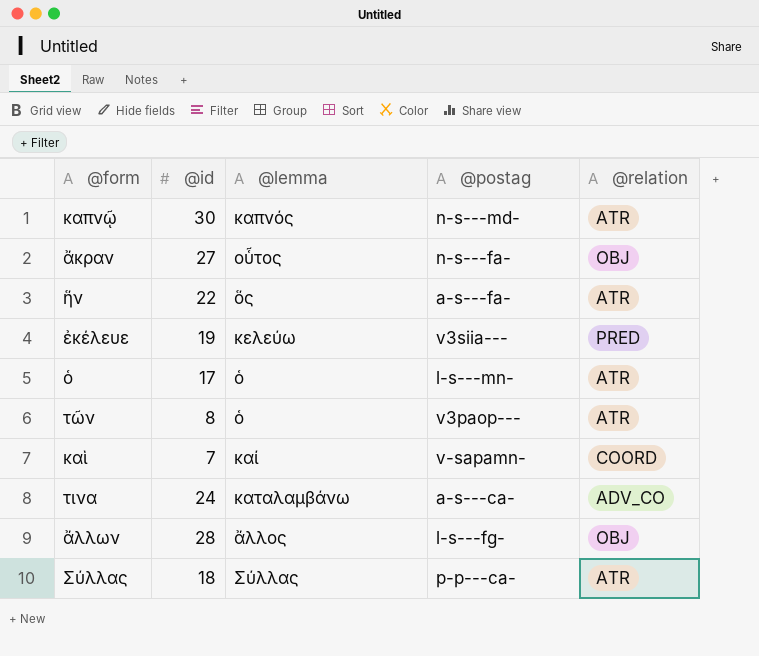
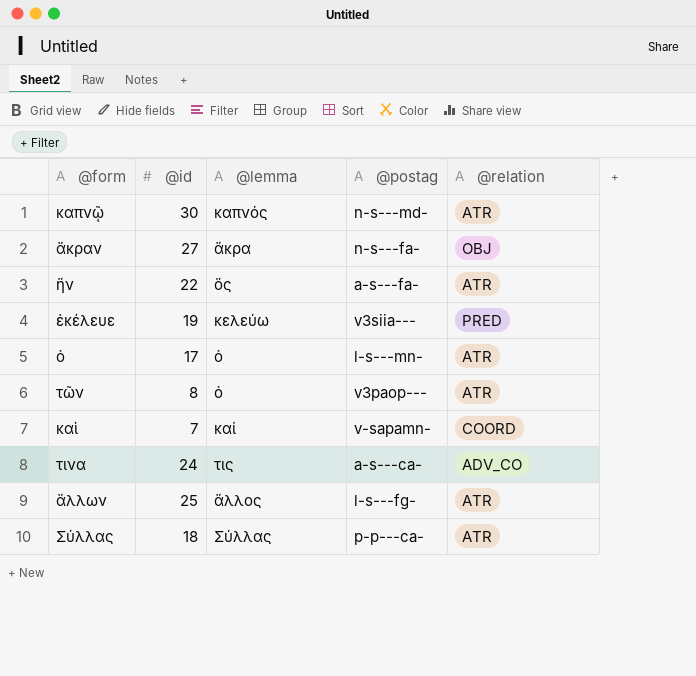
ἄκραν | @lemma: οὗτος -> ἄκρα
τινα | @lemma: καταλαμβάνω -> τις
ἄλλων | @id: 28 -> 25
ἄλλων | @relation: OBJ -> ATR

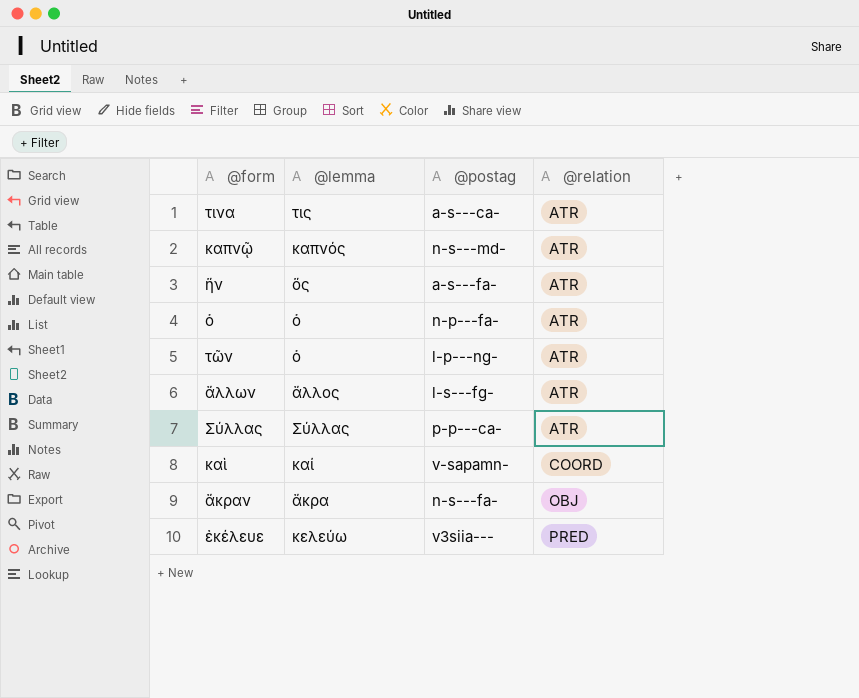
row order: none -> @relation ascending
column @id | position: 2 -> none
τινα | @relation: ADV_CO -> ATR
ὁ | @postag: l-s---mn- -> n-p---fa-
τῶν | @postag: v3paop--- -> l-p---ng-

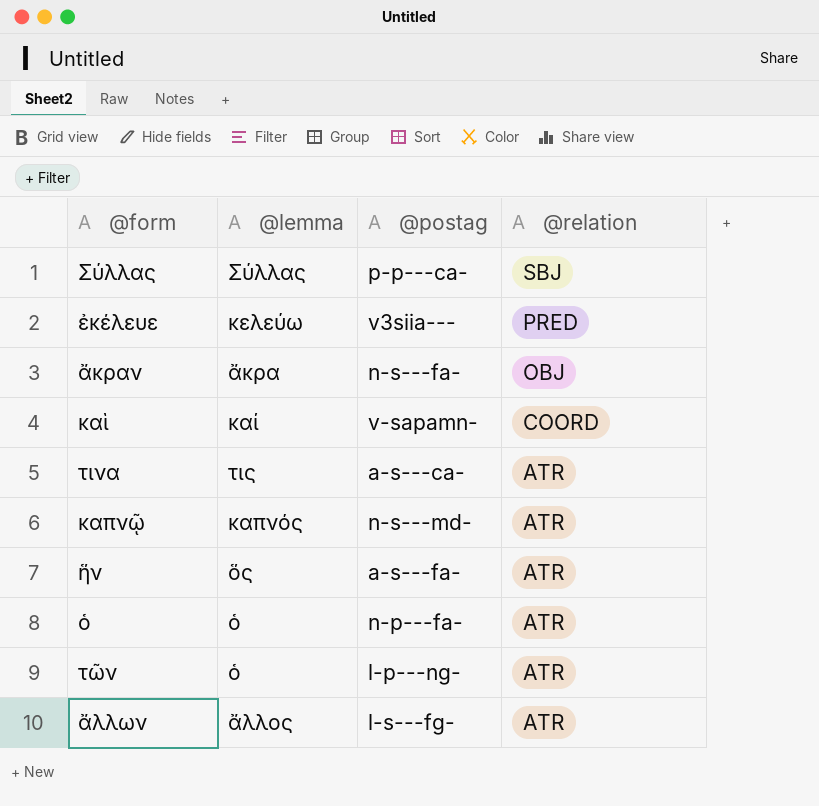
row order: @relation ascending -> @relation descending
Σύλλας | @relation: ATR -> SBJ

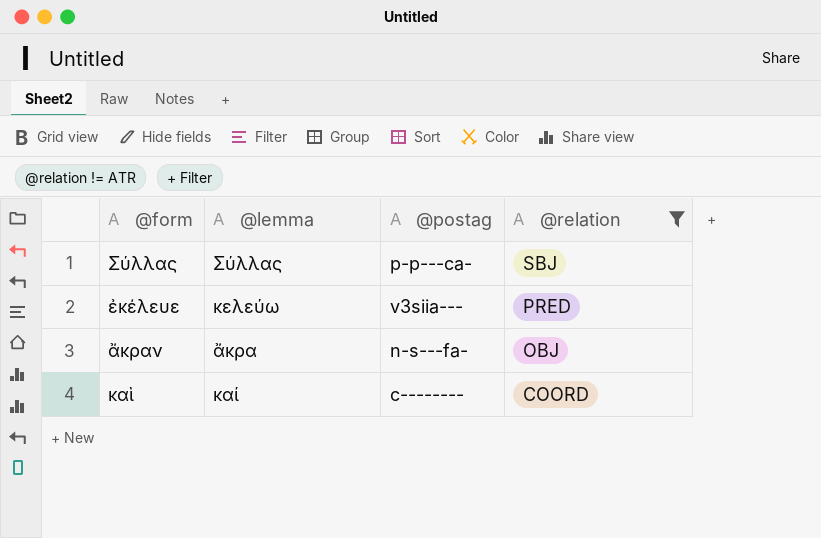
filter: none -> @relation != ATR
καὶ | @postag: v-sapamn- -> c--------

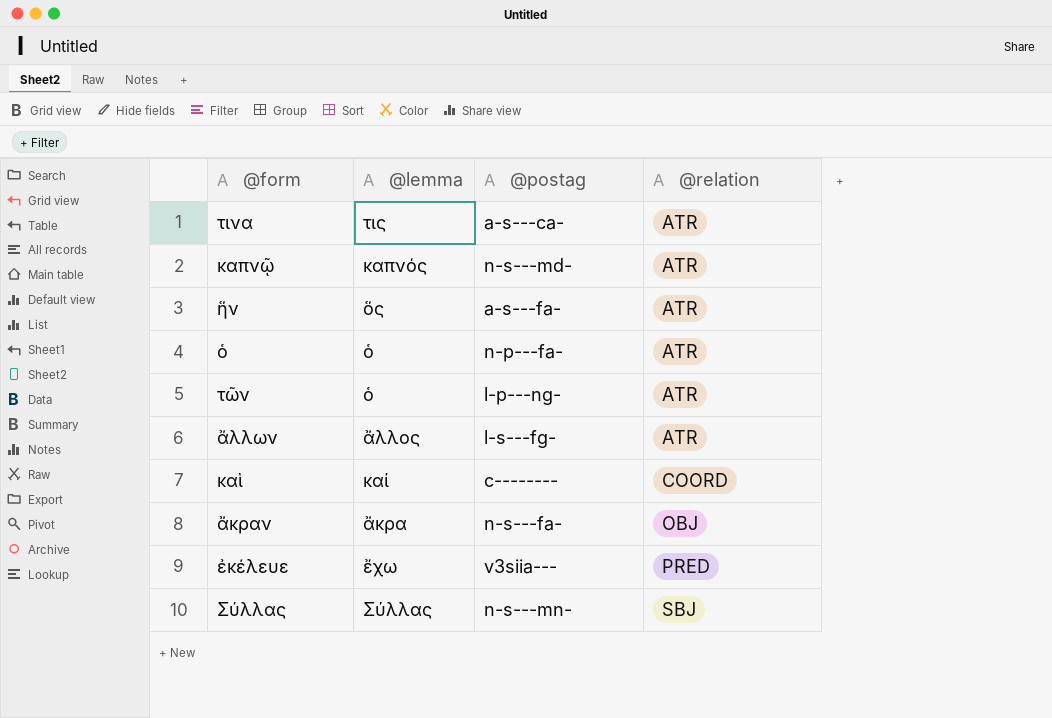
filter: @relation != ATR -> none
row order: @relation descending -> @relation ascending
ἐκέλευε | @lemma: κελεύω -> ἔχω
Σύλλας | @postag: p-p---ca- -> n-s---mn-

